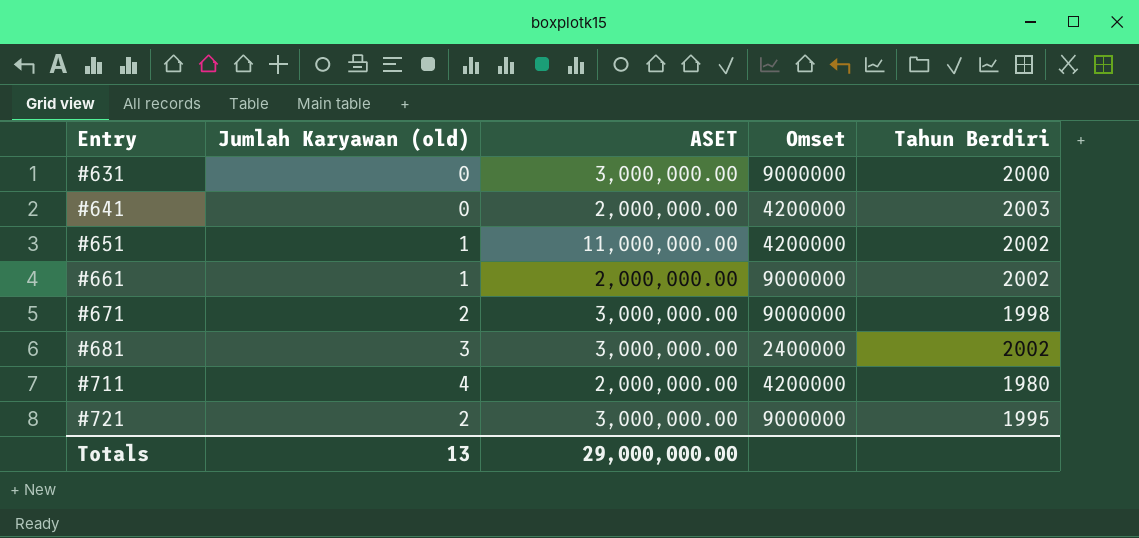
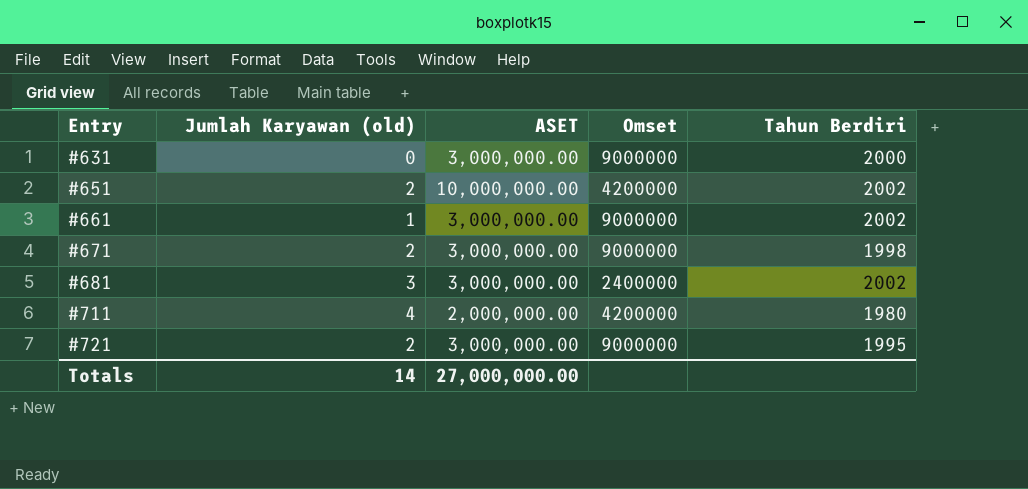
row #641: 0 | 2,000,000.00 | 4200000 | 2003 -> none
#651 | Jumlah Karyawan (old): 1 -> 2
#651 | ASET: 11,000,000.00 -> 10,000,000.00
#661 | ASET: 2,000,000.00 -> 3,000,000.00
Totals | Jumlah Karyawan (old): 13 -> 14
Totals | ASET: 29,000,000.00 -> 27,000,000.00

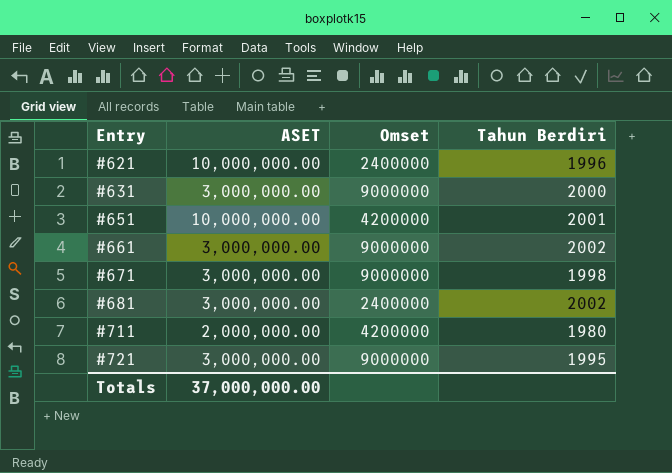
column Jumlah Karyawan (old) | position: 2 -> none
row #621: none -> 10,000,000.00 | 2400000 | 1996
#651 | Tahun Berdiri: 2002 -> 2001
Totals | ASET: 27,000,000.00 -> 37,000,000.00

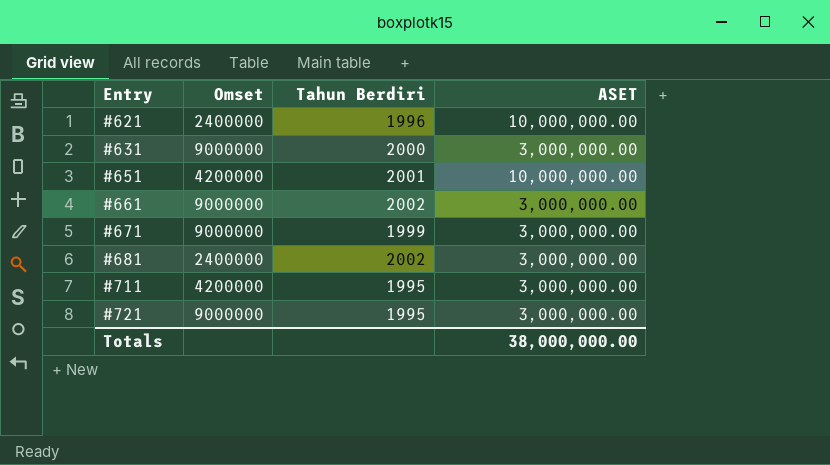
column ASET | position: 2 -> 4
#671 | Tahun Berdiri: 1998 -> 1999
#711 | Tahun Berdiri: 1980 -> 1995
#711 | ASET: 2,000,000.00 -> 3,000,000.00
Totals | ASET: 37,000,000.00 -> 38,000,000.00

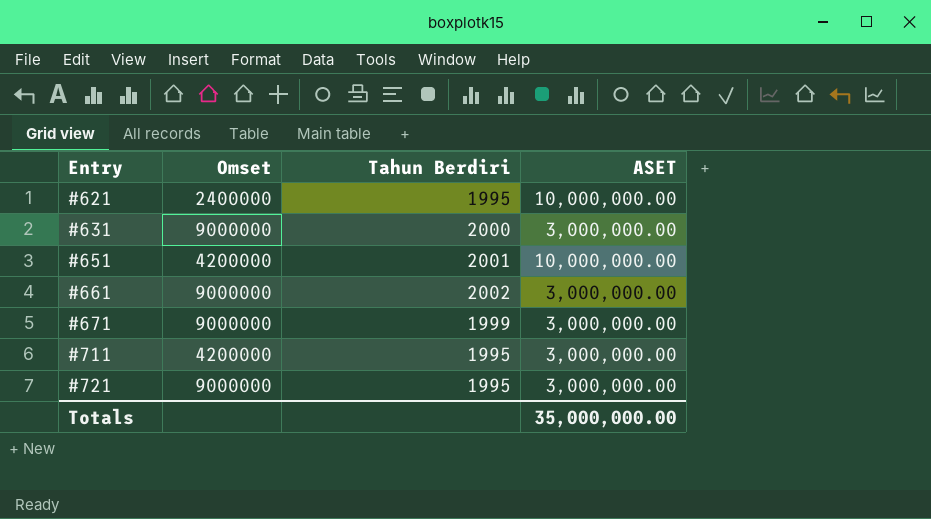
row #681: 2400000 | 2002 | 3,000,000.00 -> none
#621 | Tahun Berdiri: 1996 -> 1995
Totals | ASET: 38,000,000.00 -> 35,000,000.00

